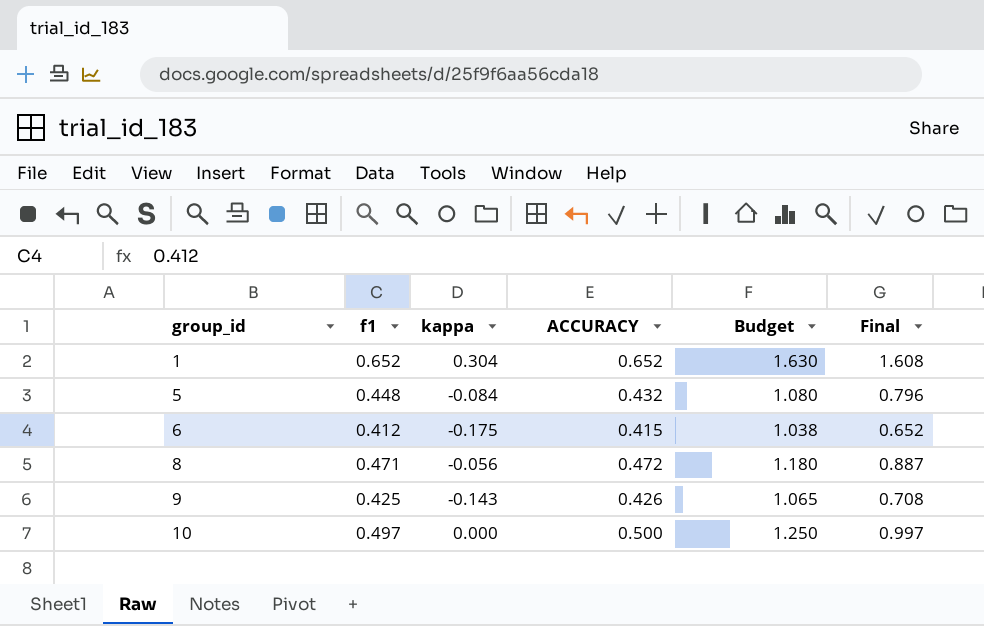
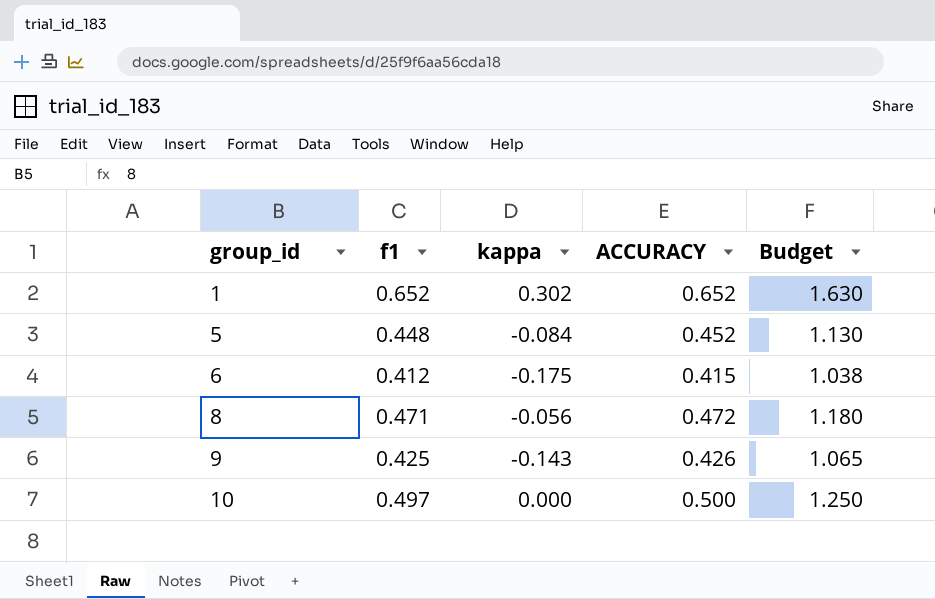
column Final | formula: [f1] + [kappa] + [ACCURACY] -> none
1 | kappa: 0.304 -> 0.302
5 | ACCURACY: 0.432 -> 0.452
5 | Budget: 1.080 -> 1.130

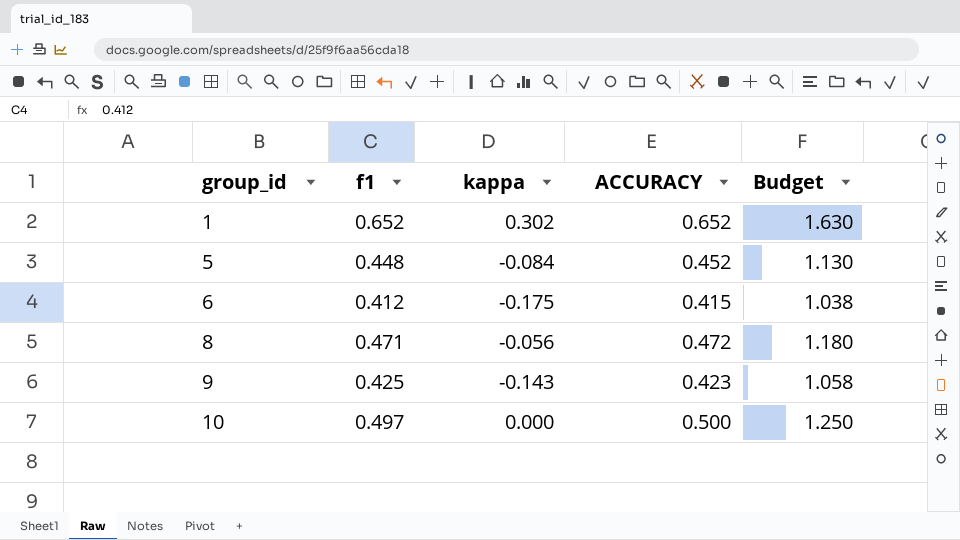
9 | ACCURACY: 0.426 -> 0.423
9 | Budget: 1.065 -> 1.058

